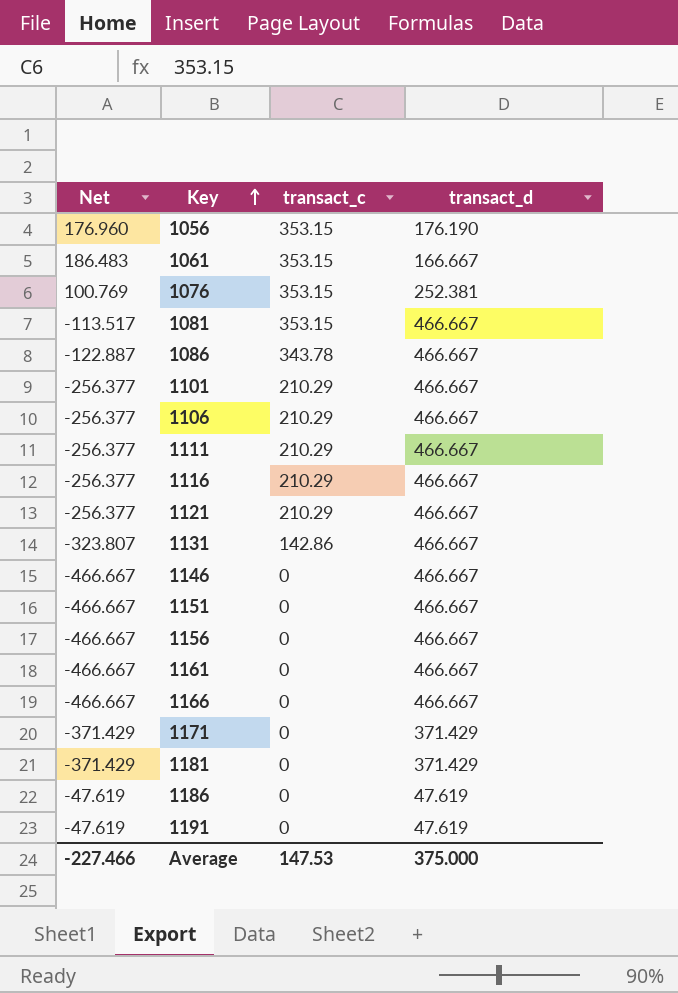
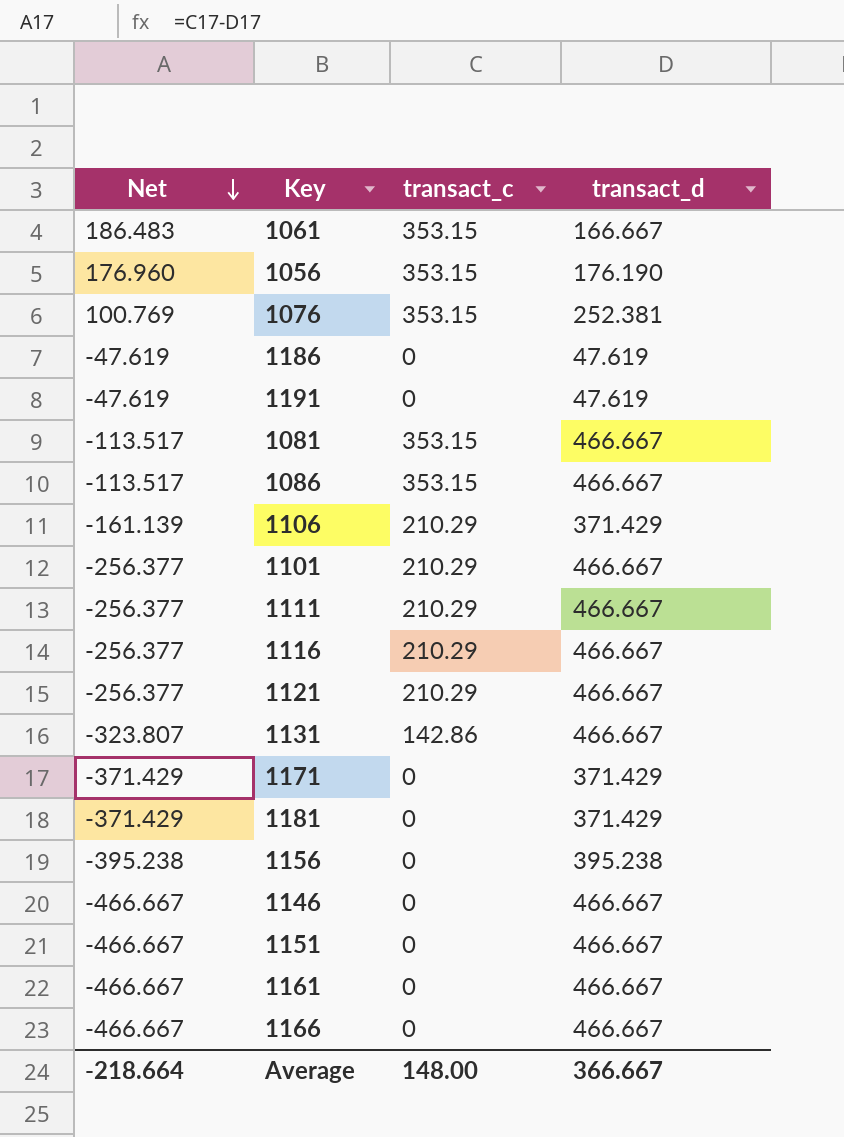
row order: Key ascending -> Net descending
1086 | Net: -122.887 -> -113.517
1086 | transact_c: 343.78 -> 353.15
1106 | Net: -256.377 -> -161.139
1106 | transact_d: 466.667 -> 371.429
1156 | Net: -466.667 -> -395.238
1156 | transact_d: 466.667 -> 395.238
Average | Net: -227.466 -> -218.664
Average | transact_c: 147.53 -> 148.00
Average | transact_d: 375.000 -> 366.667

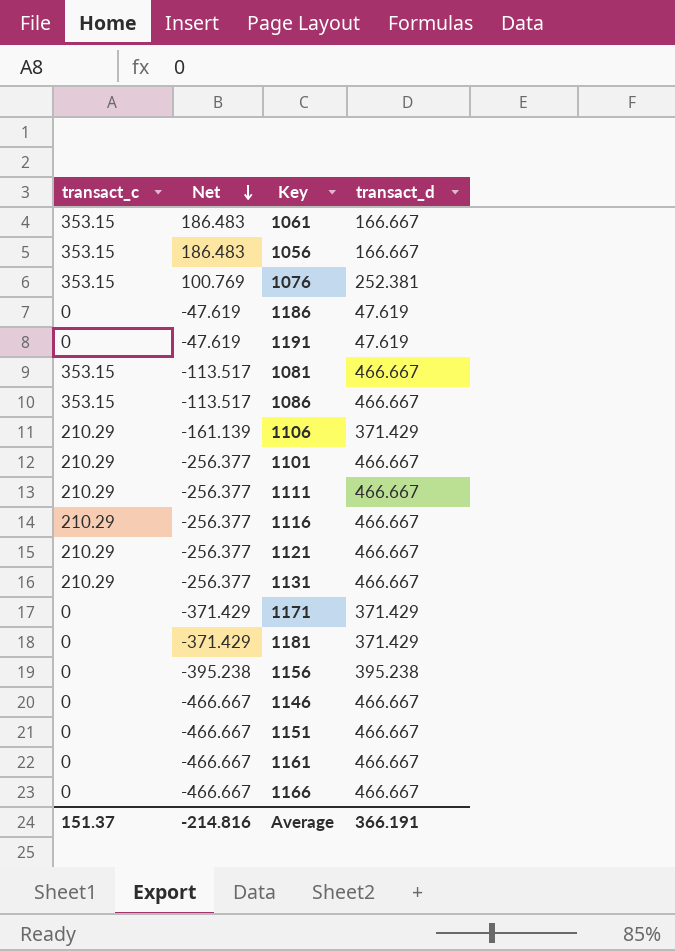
column transact_c | position: 3 -> 1
1056 | Net: 176.960 -> 186.483
1056 | transact_d: 176.190 -> 166.667
1131 | transact_c: 142.86 -> 210.29
1131 | Net: -323.807 -> -256.377
Average | transact_c: 148.00 -> 151.37
Average | Net: -218.664 -> -214.816
Average | transact_d: 366.667 -> 366.191

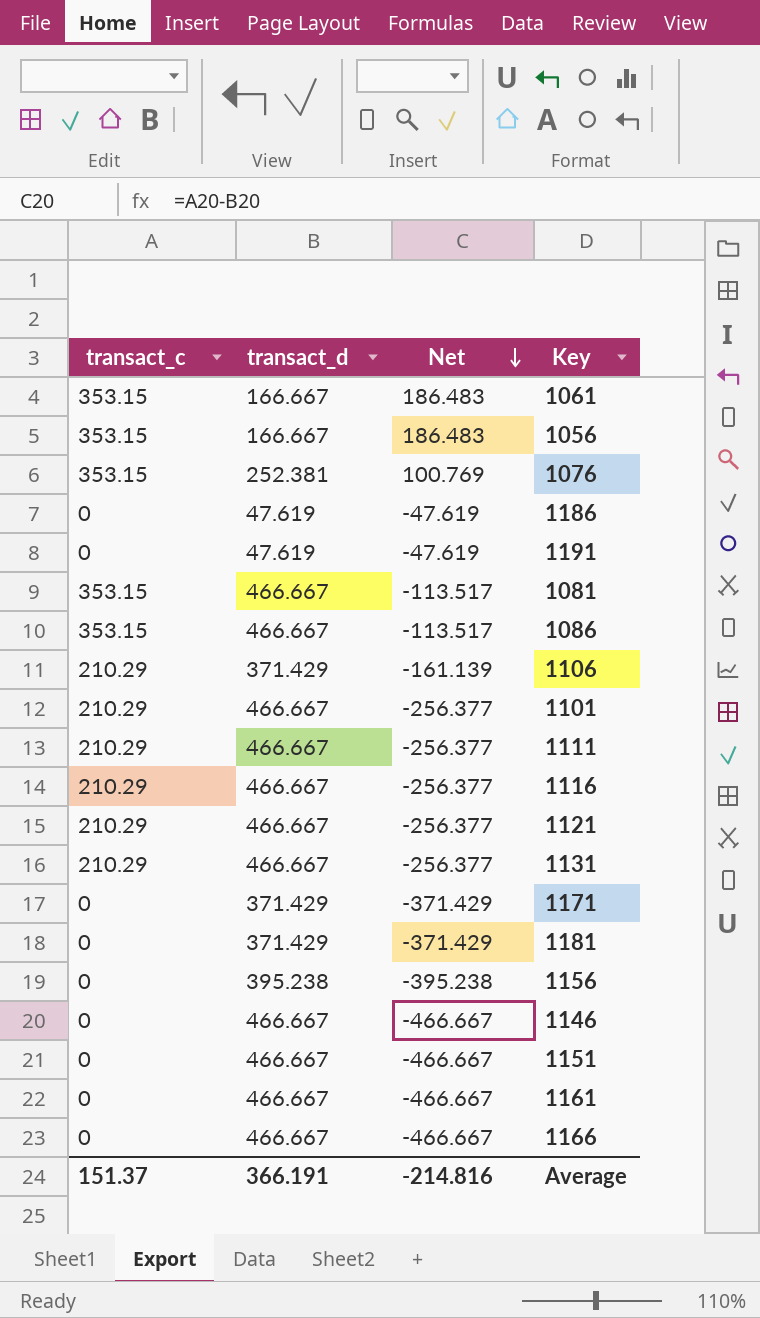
column transact_d | position: 4 -> 2

